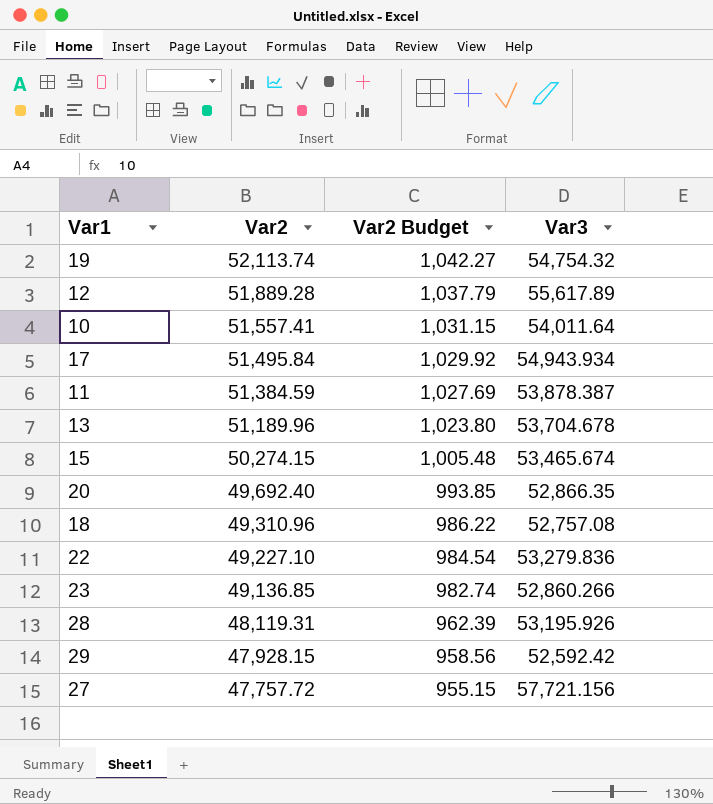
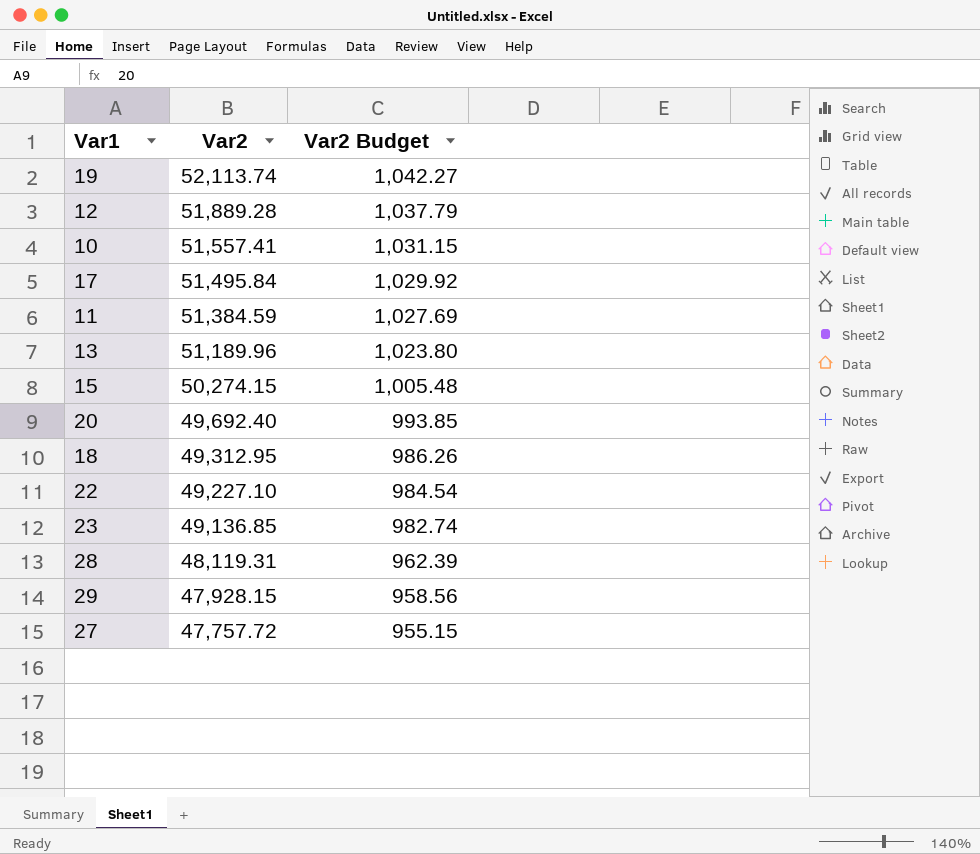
column Var3 | position: 4 -> none
18 | Var2: 49,310.96 -> 49,312.95
18 | Var2 Budget: 986.22 -> 986.26

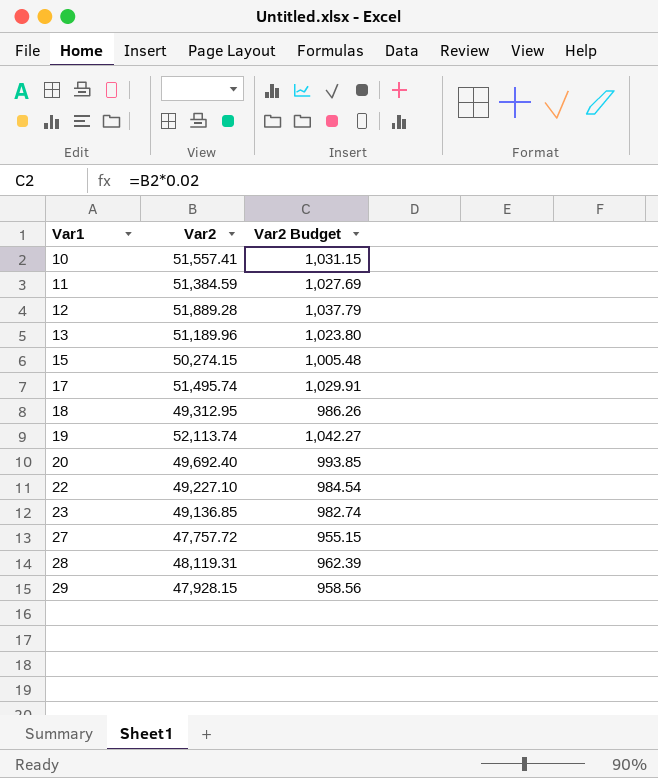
row order: Var2 descending -> Var1 ascending
17 | Var2: 51,495.84 -> 51,495.74
17 | Var2 Budget: 1,029.92 -> 1,029.91

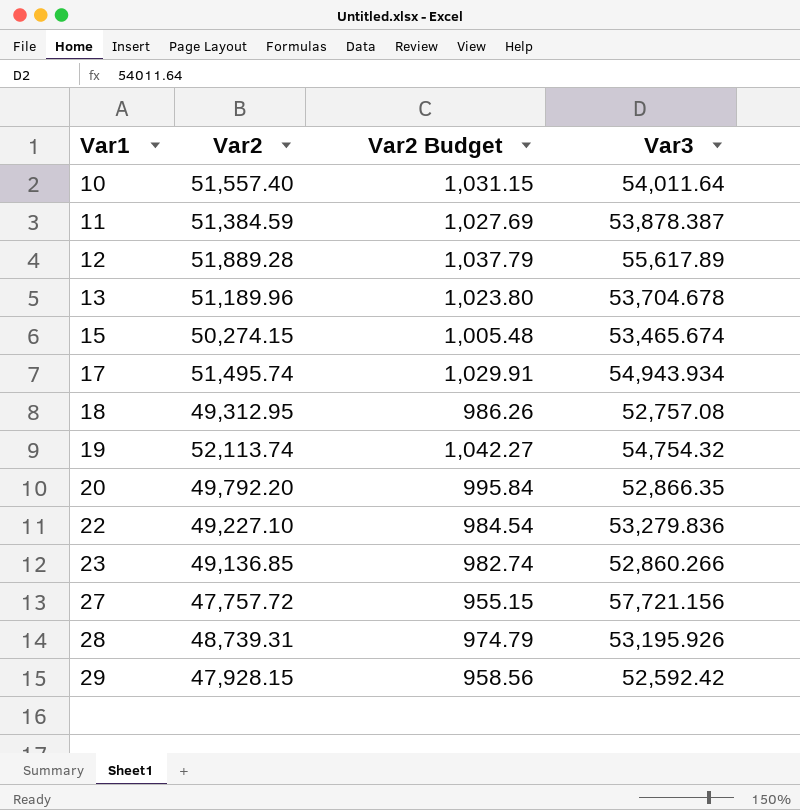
column Var3 | position: none -> 4
10 | Var2: 51,557.41 -> 51,557.40
20 | Var2: 49,692.40 -> 49,792.20
20 | Var2 Budget: 993.85 -> 995.84
28 | Var2: 48,119.31 -> 48,739.31
28 | Var2 Budget: 962.39 -> 974.79

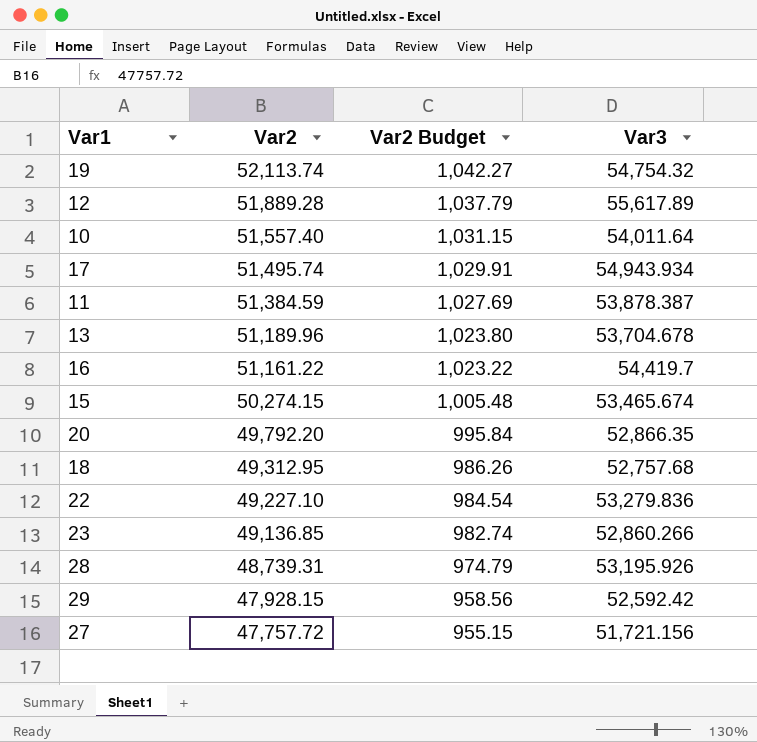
row order: Var1 ascending -> Var2 descending
row 16: none -> 51,161.22 | 1,023.22 | 54,419.7
18 | Var3: 52,757.08 -> 52,757.68
27 | Var3: 57,721.156 -> 51,721.156

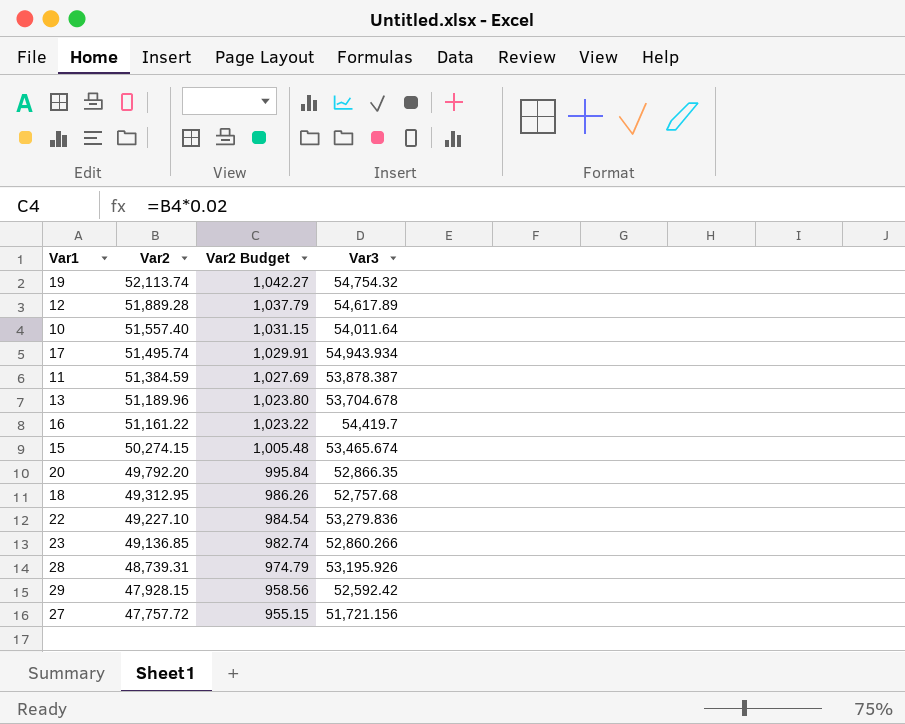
12 | Var3: 55,617.89 -> 54,617.89

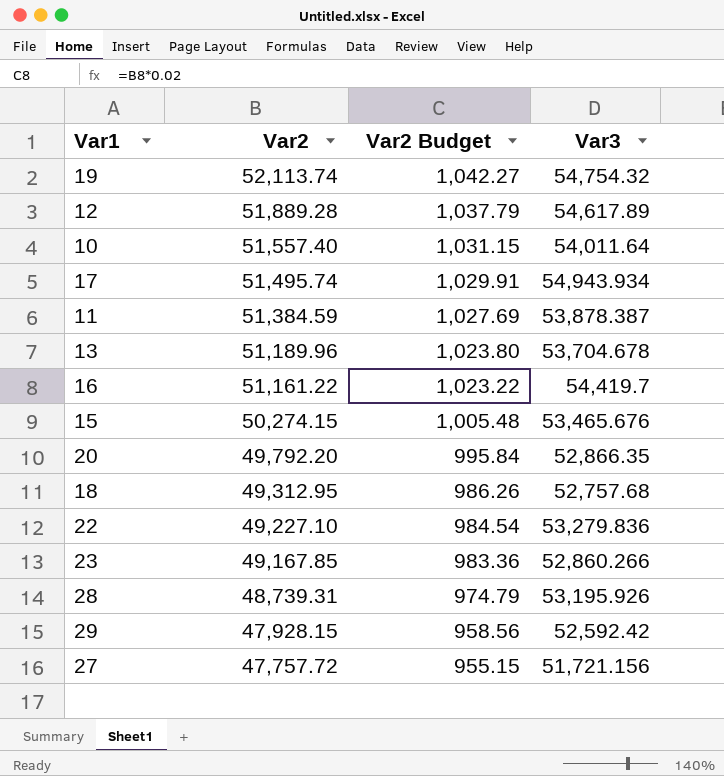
15 | Var3: 53,465.674 -> 53,465.676
23 | Var2: 49,136.85 -> 49,167.85
23 | Var2 Budget: 982.74 -> 983.36

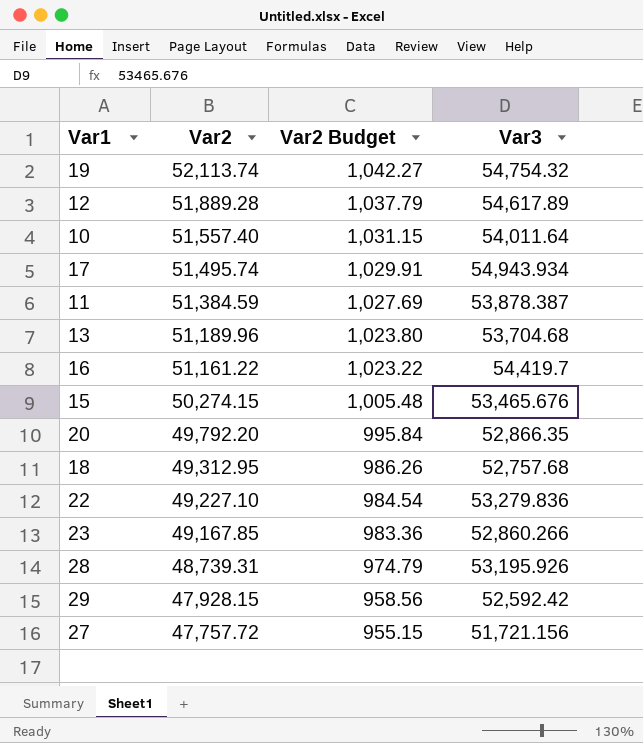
13 | Var3: 53,704.678 -> 53,704.68

